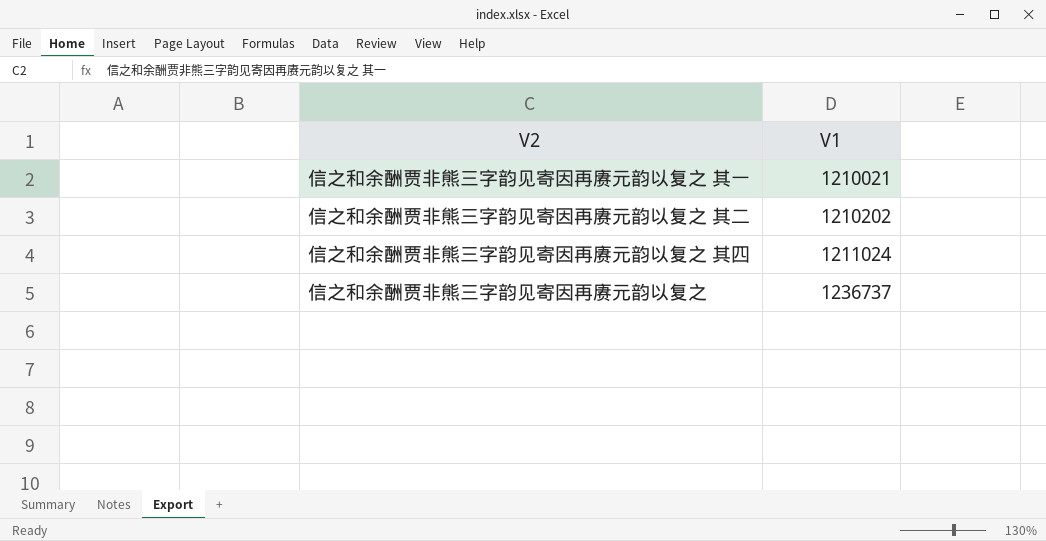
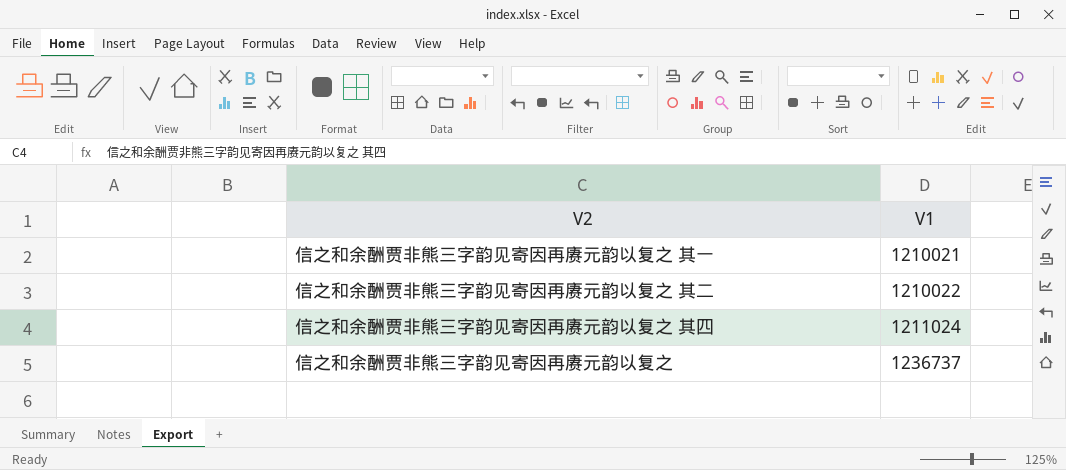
信之和余酬贾非熊三字韵见寄因再赓元韵以复之 其二 | V1: 1210202 -> 1210022

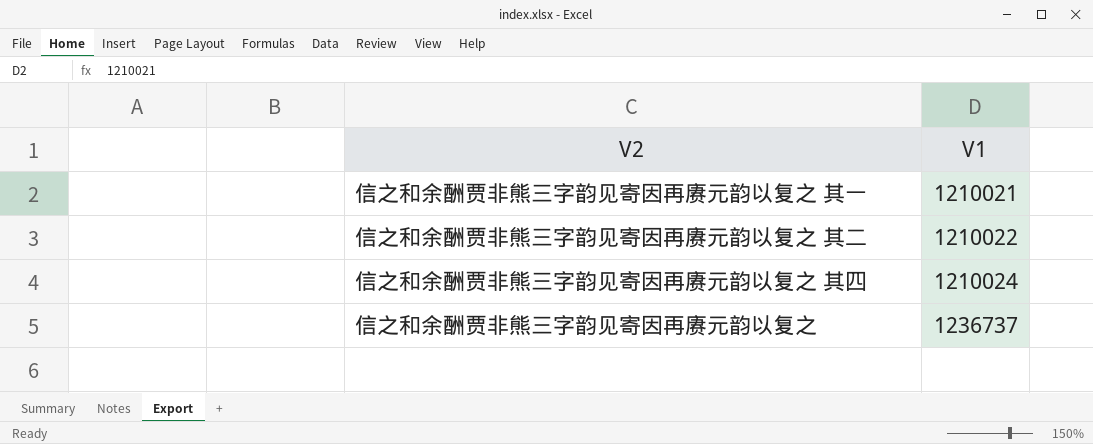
信之和余酬贾非熊三字韵见寄因再赓元韵以复之 其四 | V1: 1211024 -> 1210024

